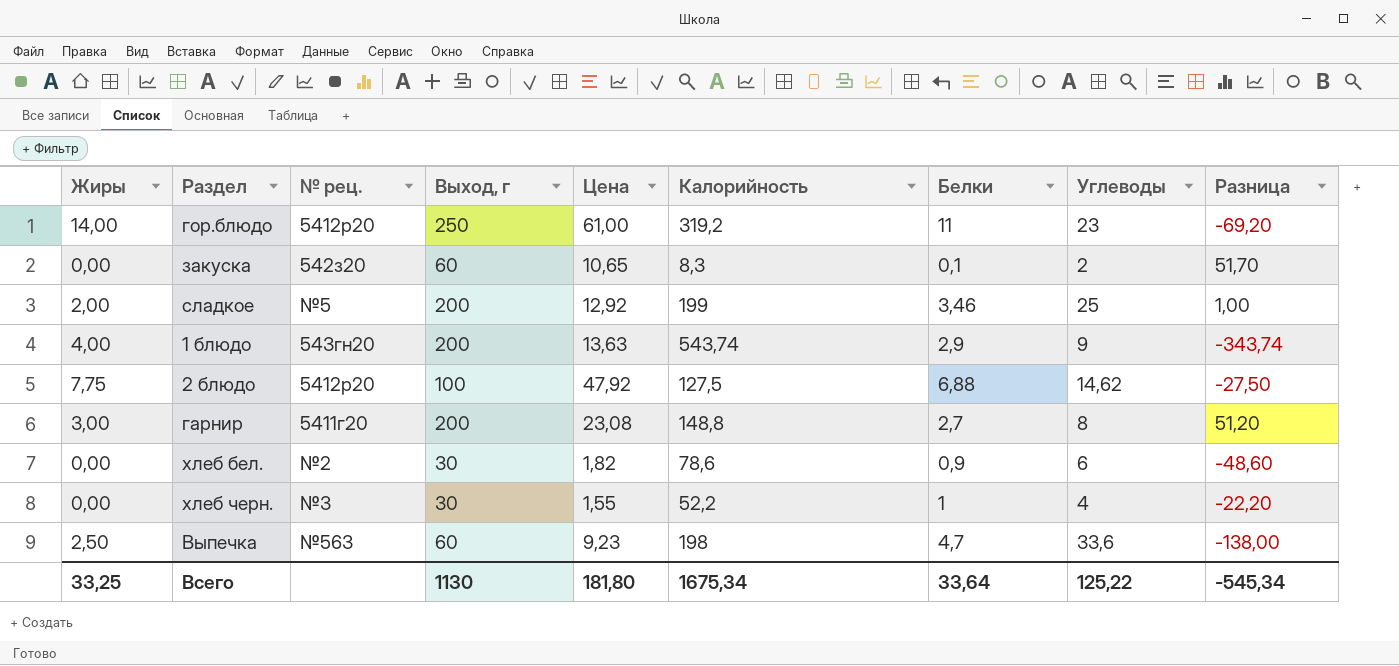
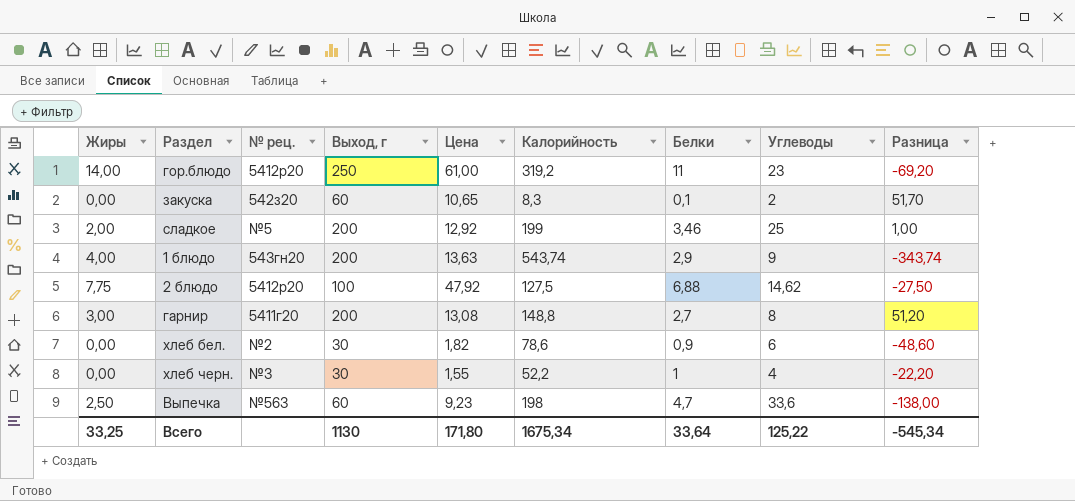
гарнир | Цена: 23,08 -> 13,08
Всего | Цена: 181,80 -> 171,80

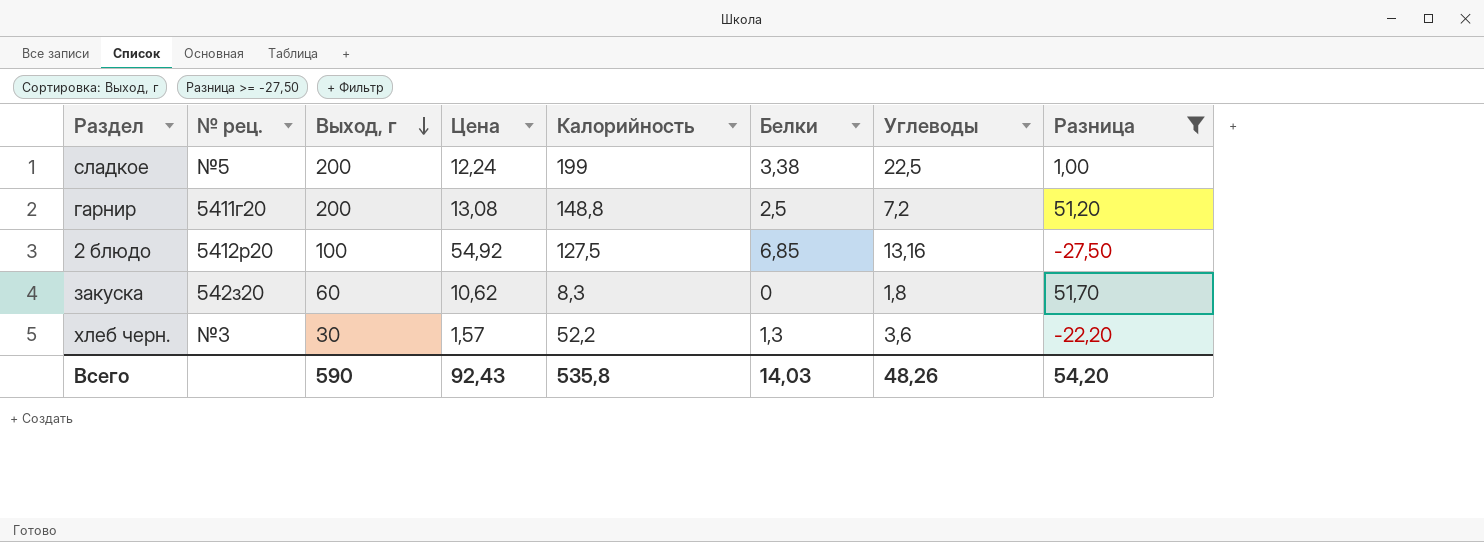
filter: none -> Разница >= -27,50
row order: none -> Выход, г descending
column Жиры | position: 1 -> none
сладкое | Цена: 12,92 -> 12,24
сладкое | Белки: 3,46 -> 3,38
сладкое | Углеводы: 25 -> 22,5
гарнир | Белки: 2,7 -> 2,5
гарнир | Углеводы: 8 -> 7,2
2 блюдо | Цена: 47,92 -> 54,92
2 блюдо | Белки: 6,88 -> 6,85
2 блюдо | Углеводы: 14,62 -> 13,16
закуска | Цена: 10,65 -> 10,62
закуска | Белки: 0,1 -> 0
закуска | Углеводы: 2 -> 1,8
хлеб черн. | Цена: 1,55 -> 1,57
хлеб черн. | Белки: 1 -> 1,3
хлеб черн. | Углеводы: 4 -> 3,6
Всего | Выход, г: 1130 -> 590
Всего | Цена: 171,80 -> 92,43
Всего | Калорийность: 1675,34 -> 535,8
Всего | Белки: 33,64 -> 14,03
Всего | Углеводы: 125,22 -> 48,26
Всего | Разница: -545,34 -> 54,20

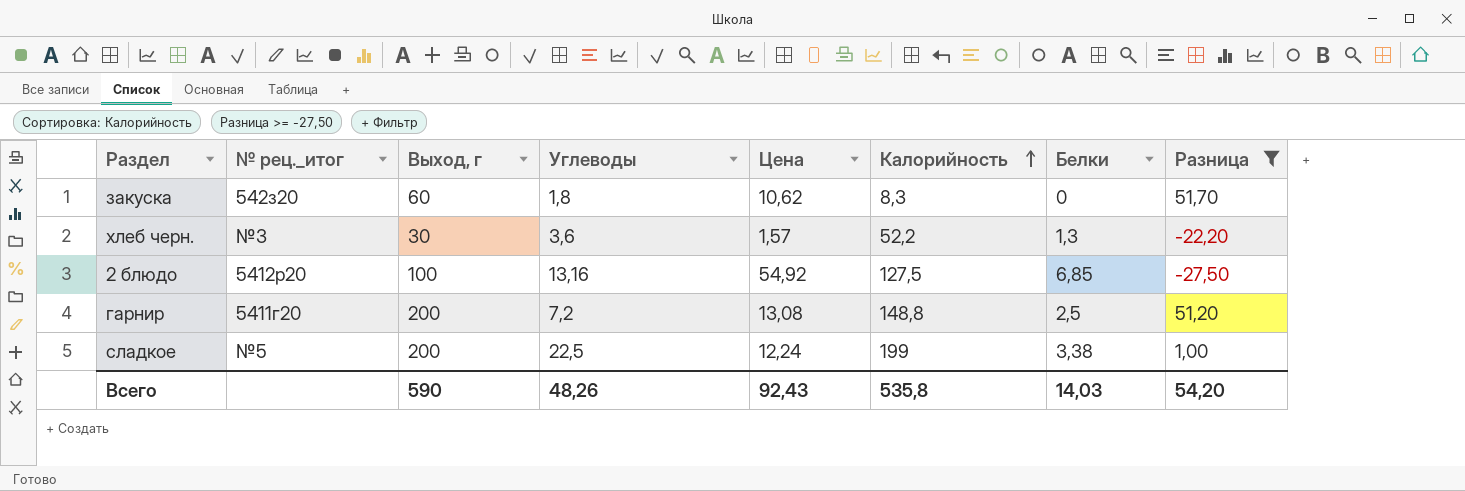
row order: Выход, г descending -> Калорийность ascending
column name: № рец. -> № рец._итог
column Углеводы | position: 7 -> 4

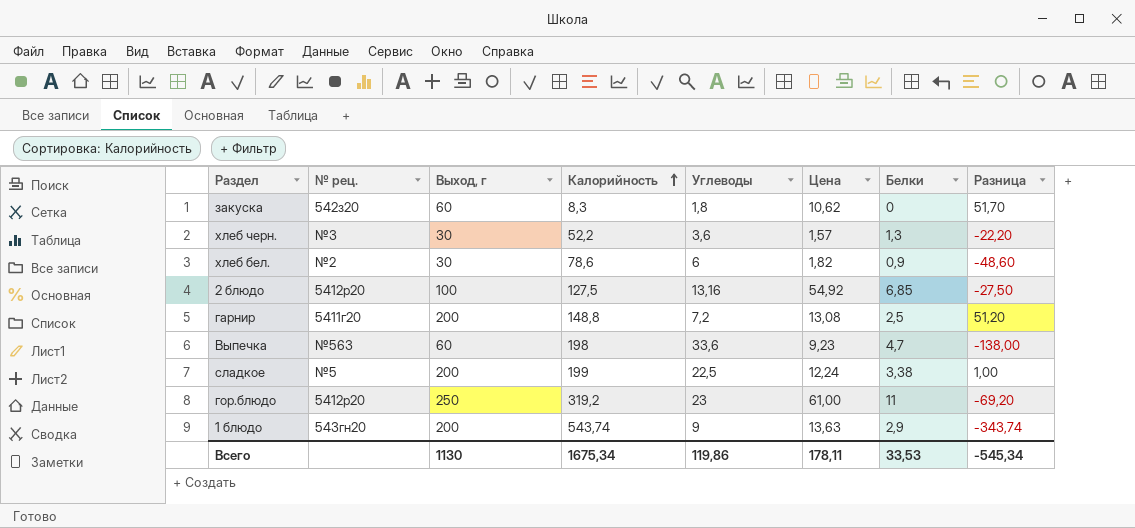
filter: Разница >= -27,50 -> none
column name: № рец._итог -> № рец.
column Калорийность | position: 6 -> 4
Всего | Выход, г: 590 -> 1130
Всего | Калорийность: 535,8 -> 1675,34
Всего | Углеводы: 48,26 -> 119,86
Всего | Цена: 92,43 -> 178,11
Всего | Белки: 14,03 -> 33,53
Всего | Разница: 54,20 -> -545,34

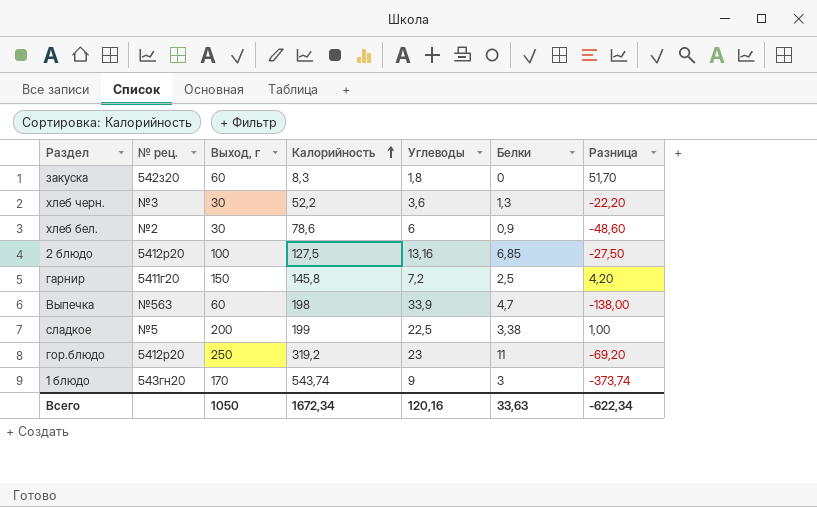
column Цена | position: 6 -> none
гарнир | Выход, г: 200 -> 150
гарнир | Калорийность: 148,8 -> 145,8
гарнир | Разница: 51,20 -> 4,20
Выпечка | Углеводы: 33,6 -> 33,9
1 блюдо | Выход, г: 200 -> 170
1 блюдо | Белки: 2,9 -> 3
1 блюдо | Разница: -343,74 -> -373,74
Всего | Выход, г: 1130 -> 1050
Всего | Калорийность: 1675,34 -> 1672,34
Всего | Углеводы: 119,86 -> 120,16
Всего | Белки: 33,53 -> 33,63
Всего | Разница: -545,34 -> -622,34

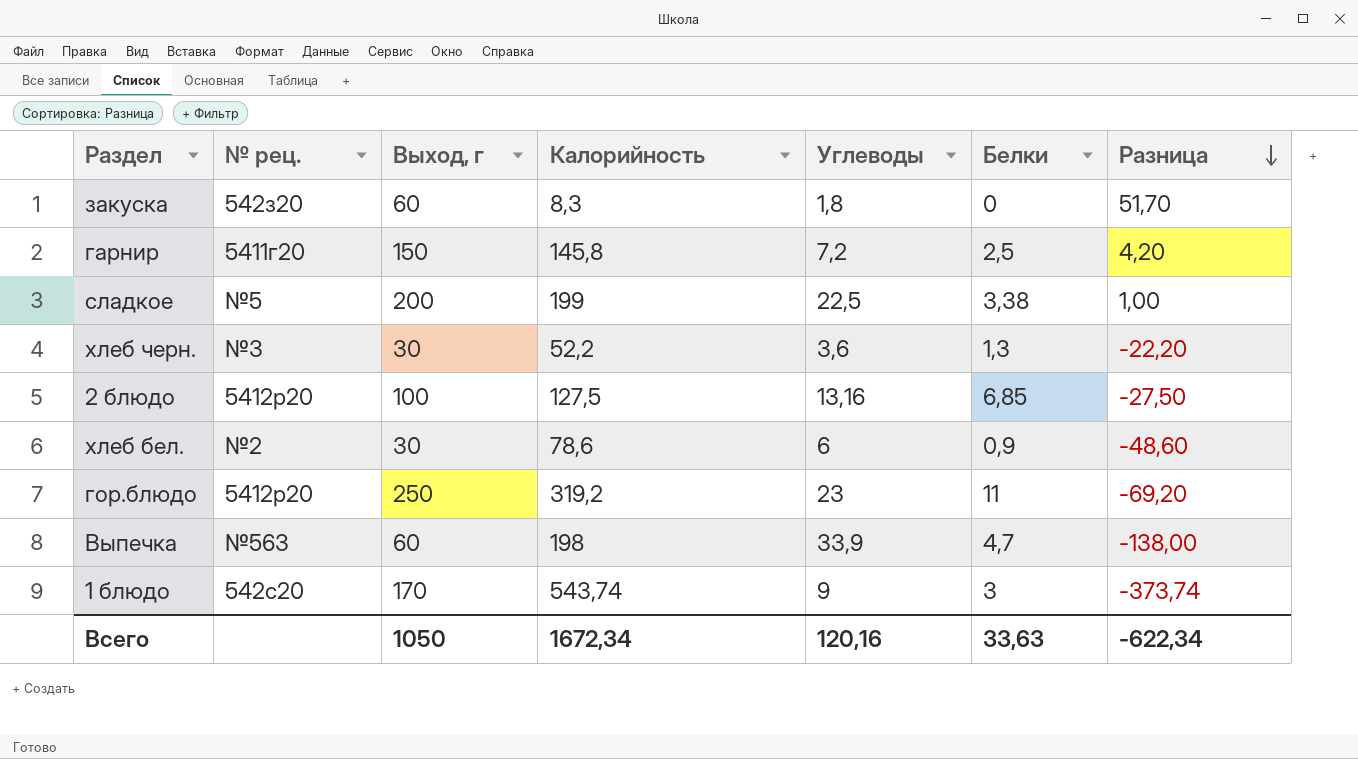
row order: Калорийность ascending -> Разница descending
1 блюдо | № рец.: 543гн20 -> 542с20

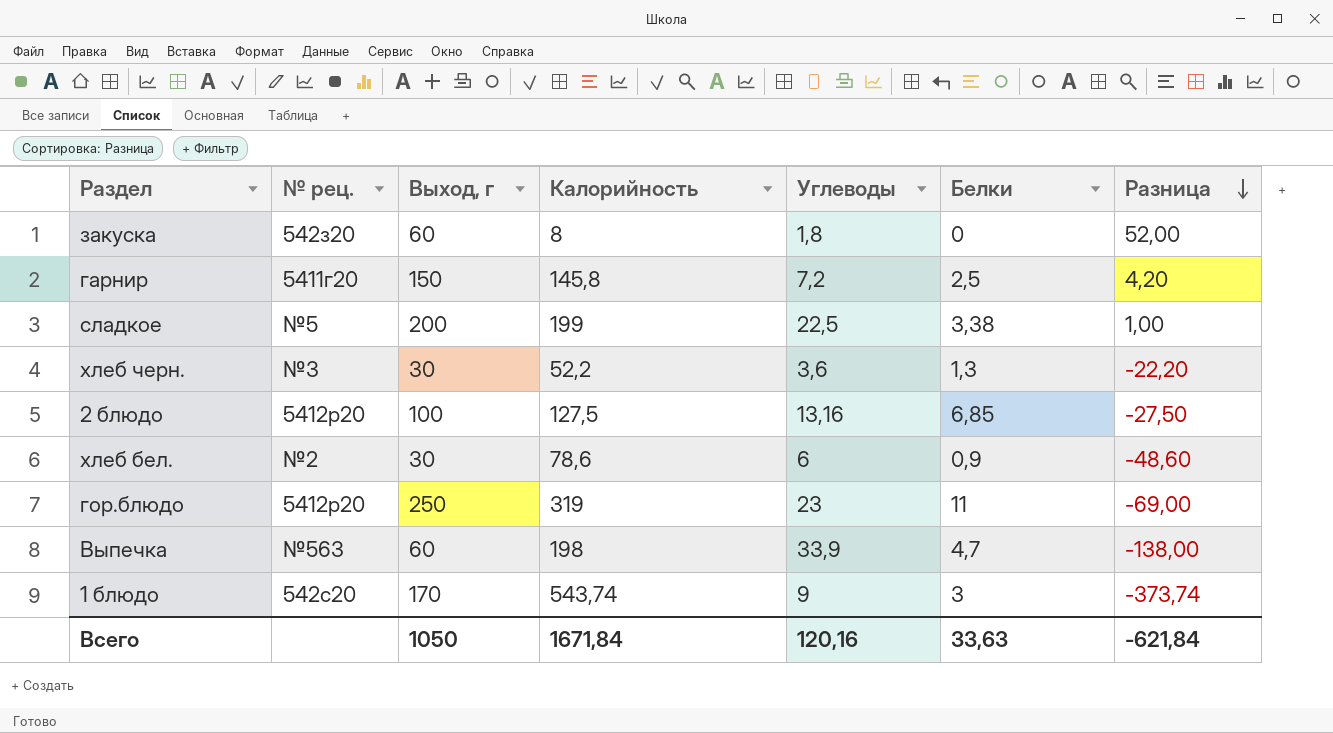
закуска | Калорийность: 8,3 -> 8
закуска | Разница: 51,70 -> 52,00
гор.блюдо | Калорийность: 319,2 -> 319
гор.блюдо | Разница: -69,20 -> -69,00
Всего | Калорийность: 1672,34 -> 1671,84
Всего | Разница: -622,34 -> -621,84

